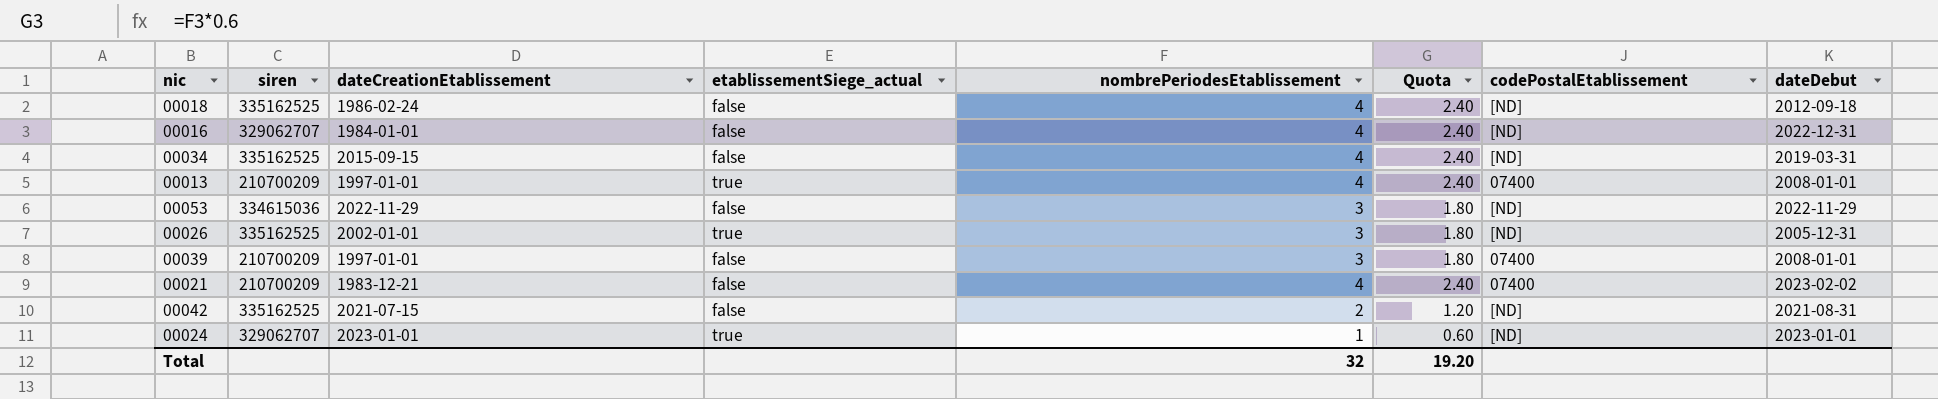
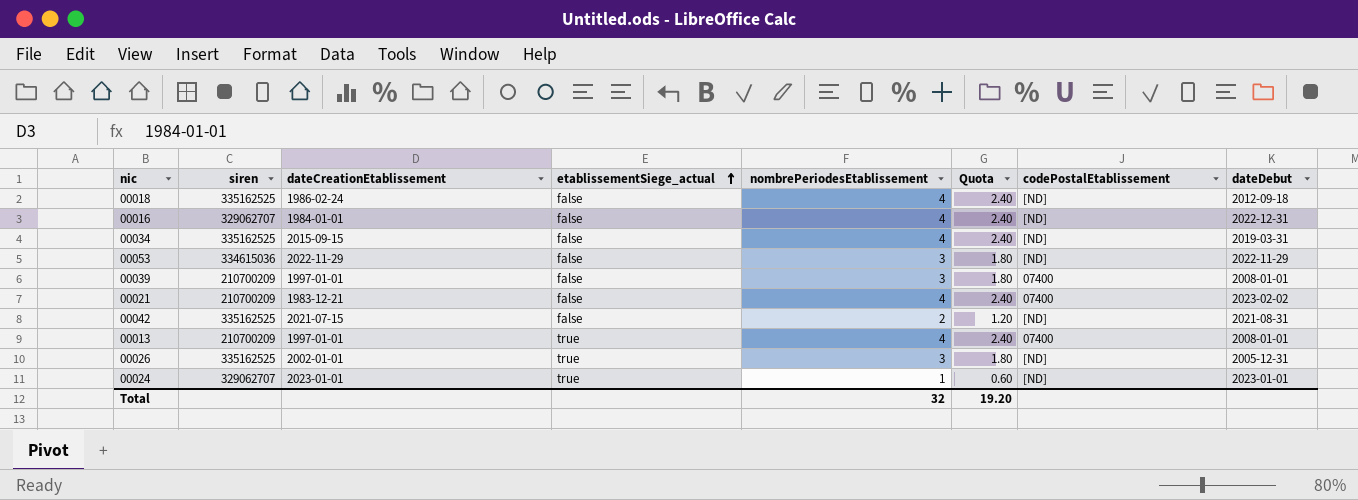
row order: none -> etablissementSiege_actual ascending

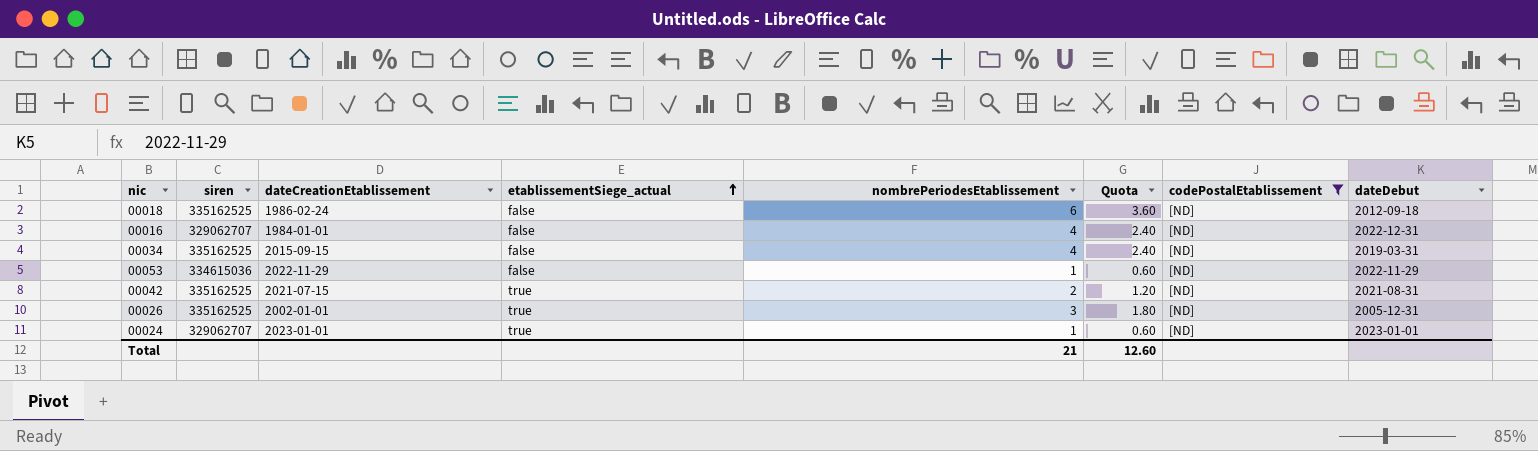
filter: none -> codePostalEtablissement = [ND]
00018 | nombrePeriodesEtablissement: 4 -> 6
00018 | Quota: 2.40 -> 3.60
00053 | nombrePeriodesEtablissement: 3 -> 1
00053 | Quota: 1.80 -> 0.60
00042 | etablissementSiege_actual: false -> true
Total | nombrePeriodesEtablissement: 32 -> 21
Total | Quota: 19.20 -> 12.60

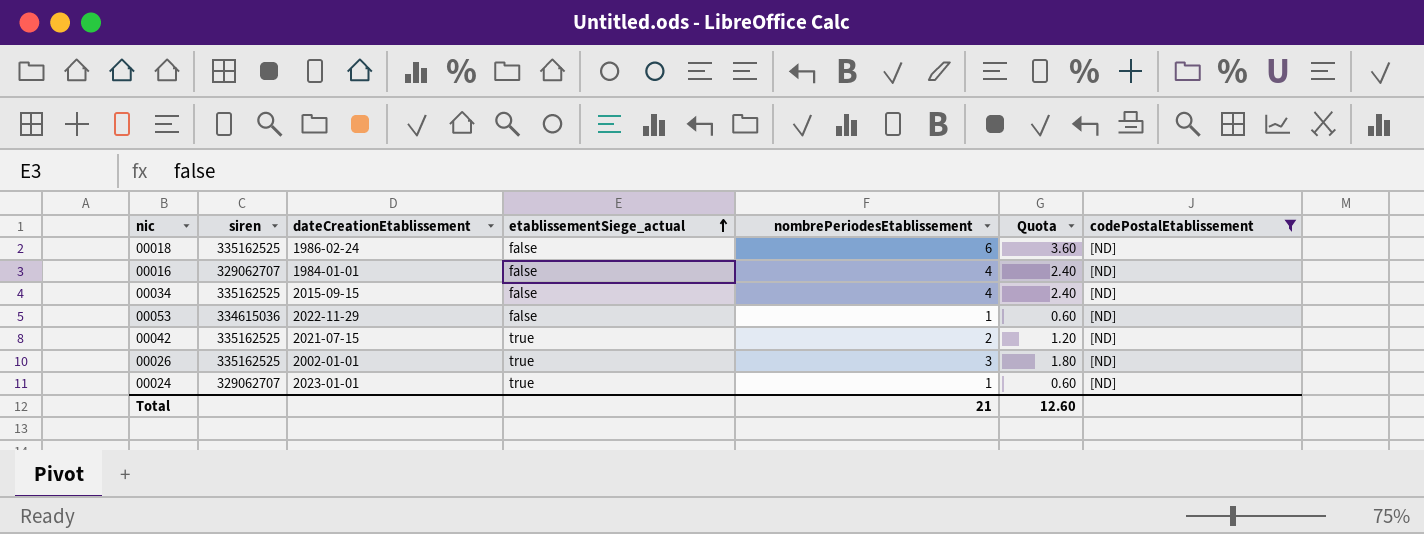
column dateDebut | position: 8 -> none

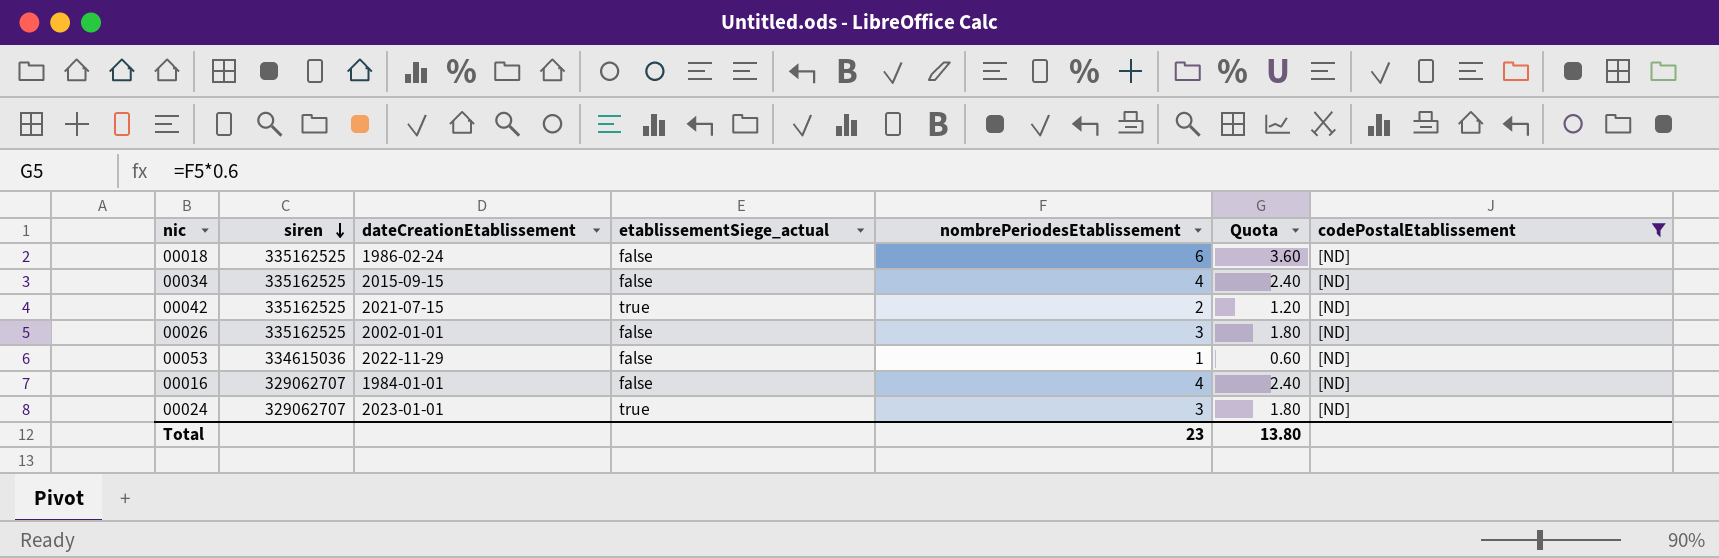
row order: etablissementSiege_actual ascending -> siren descending
00026 | etablissementSiege_actual: true -> false
00024 | nombrePeriodesEtablissement: 1 -> 3
00024 | Quota: 0.60 -> 1.80
Total | nombrePeriodesEtablissement: 21 -> 23
Total | Quota: 12.60 -> 13.80

